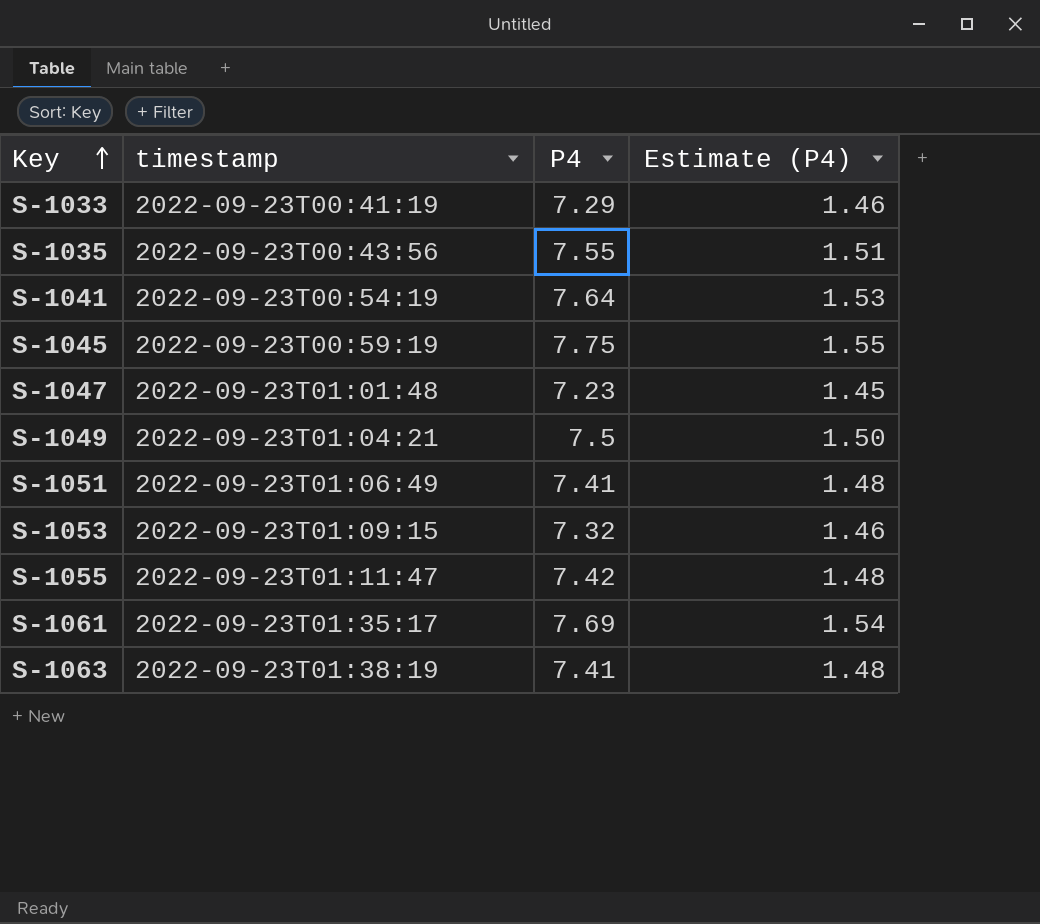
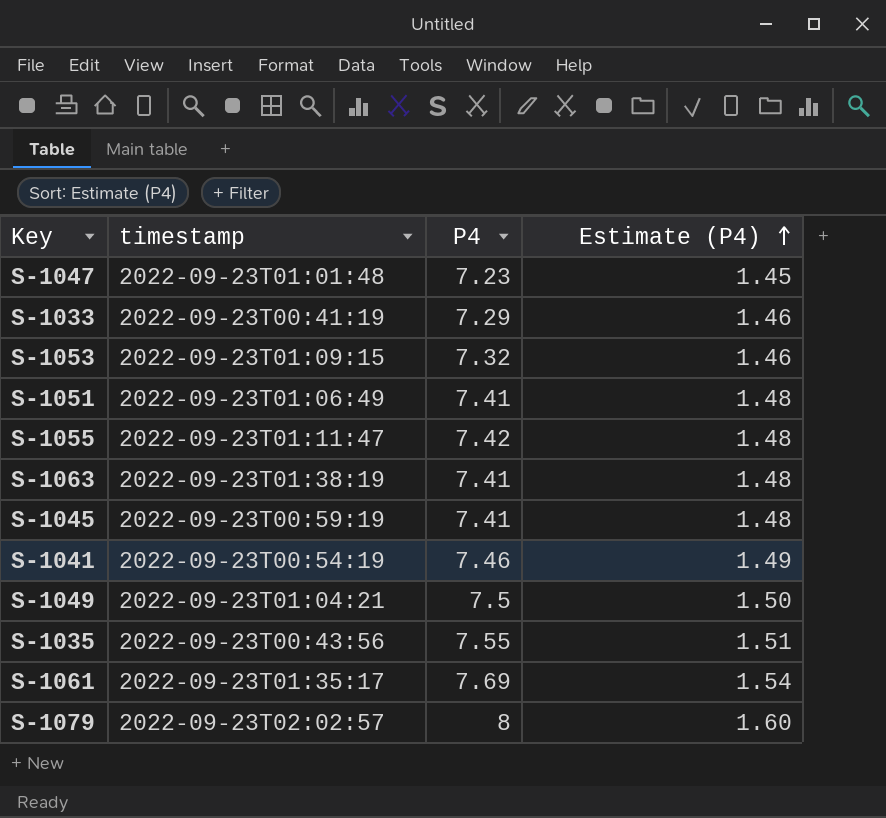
row order: Key ascending -> Estimate (P4) ascending
S-1045 | P4: 7.75 -> 7.41
S-1045 | Estimate (P4): 1.55 -> 1.48
S-1041 | P4: 7.64 -> 7.46
S-1041 | Estimate (P4): 1.53 -> 1.49
row S-1079: none -> 2022-09-23T02:02:57 | 8 | 1.60

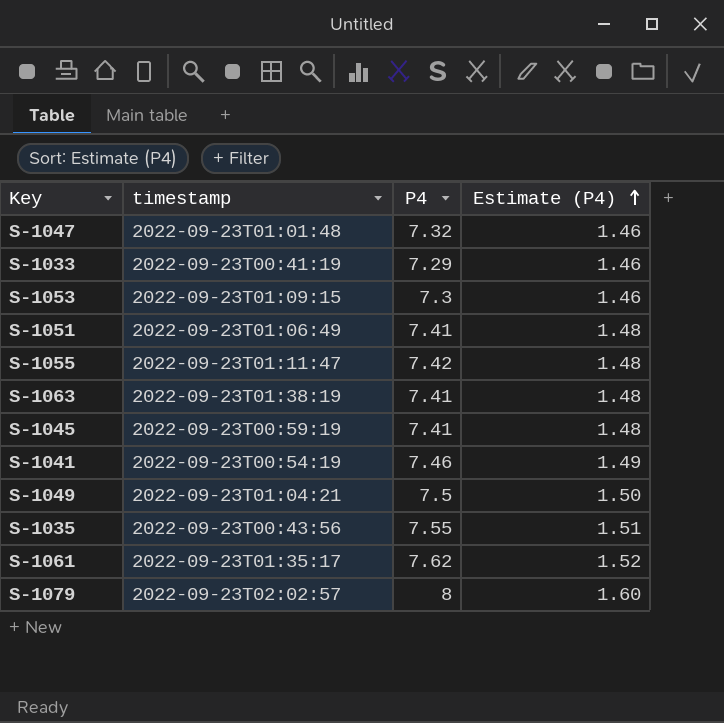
S-1047 | P4: 7.23 -> 7.32
S-1047 | Estimate (P4): 1.45 -> 1.46
S-1053 | P4: 7.32 -> 7.3
S-1061 | P4: 7.69 -> 7.62
S-1061 | Estimate (P4): 1.54 -> 1.52

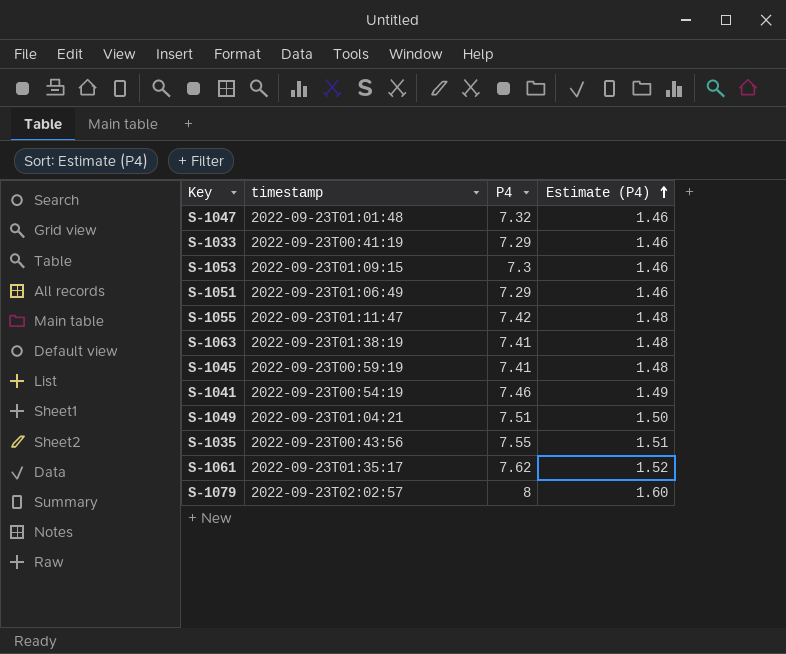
S-1051 | P4: 7.41 -> 7.29
S-1051 | Estimate (P4): 1.48 -> 1.46
S-1049 | P4: 7.5 -> 7.51

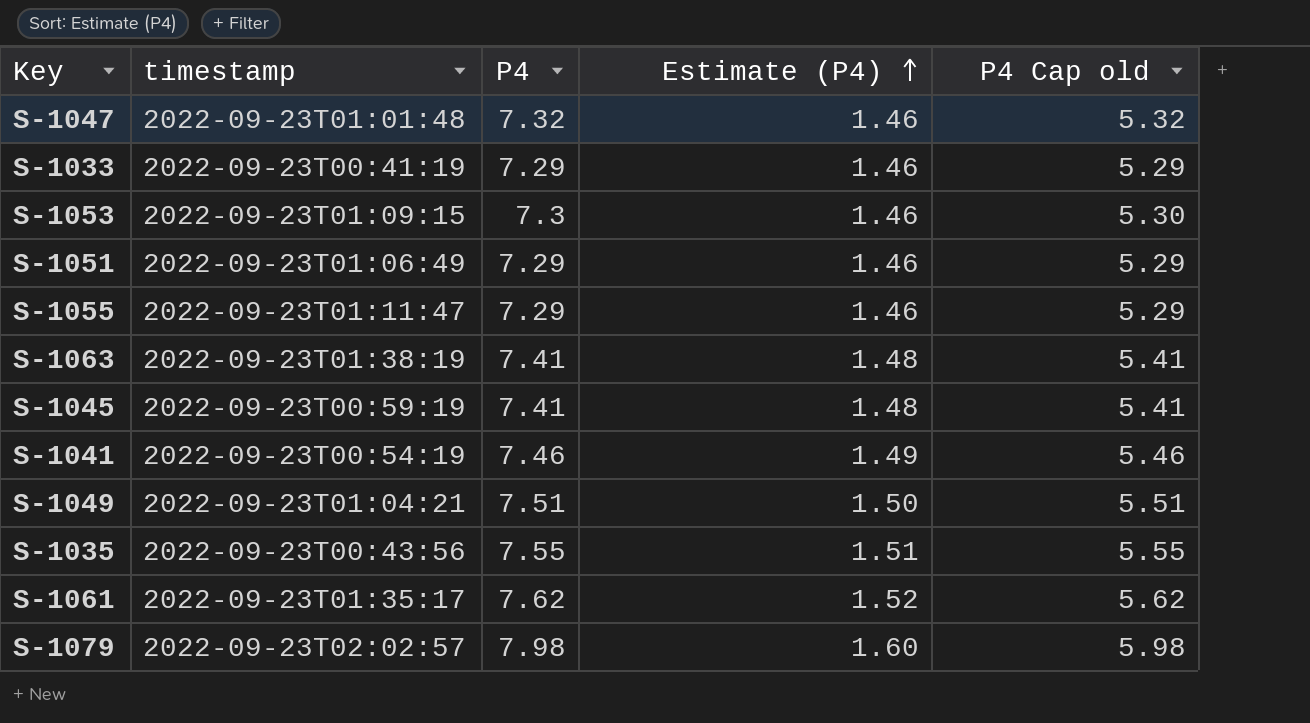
column P4 Cap old | formula: none -> [P4] - 2
S-1055 | P4: 7.42 -> 7.29
S-1055 | Estimate (P4): 1.48 -> 1.46
S-1079 | P4: 8 -> 7.98

